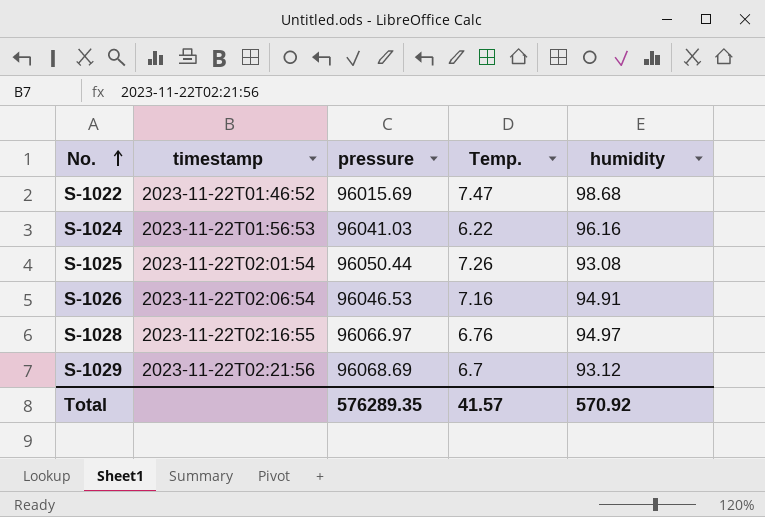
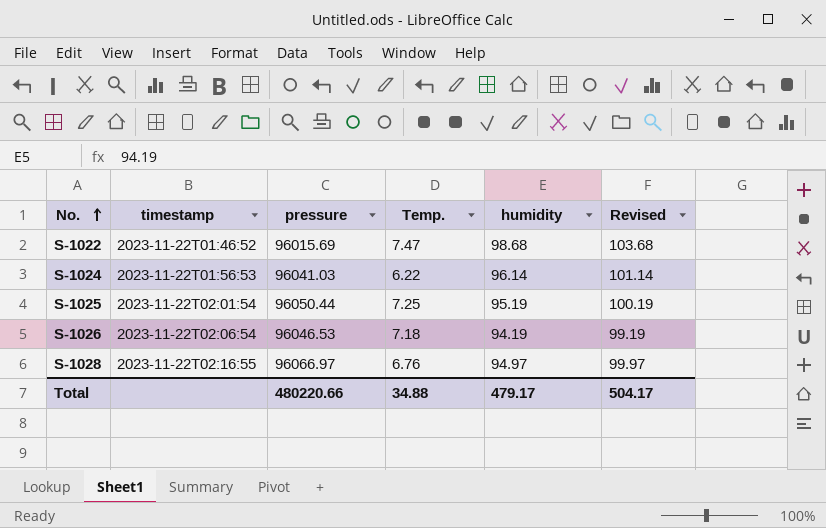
column Revised | formula: none -> [humidity] + 5
row S-1029: 2023-11-22T02:21:56 | 96068.69 | 6.7 | 93.12 -> none
S-1024 | humidity: 96.16 -> 96.14
S-1025 | Temp.: 7.26 -> 7.25
S-1025 | humidity: 93.08 -> 95.19
S-1026 | Temp.: 7.16 -> 7.18
S-1026 | humidity: 94.91 -> 94.19
Total | pressure: 576289.35 -> 480220.66
Total | Temp.: 41.57 -> 34.88
Total | humidity: 570.92 -> 479.17

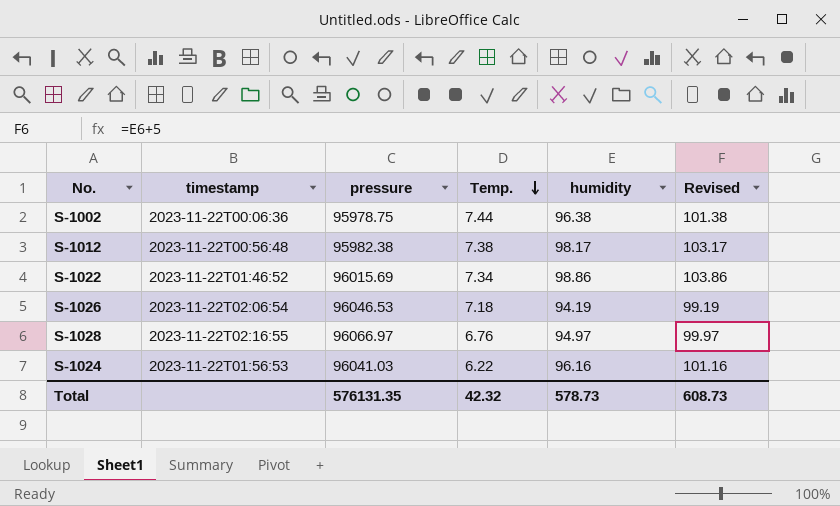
row order: No. ascending -> Temp. descending
row S-1025: 2023-11-22T02:01:54 | 96050.44 | 7.25 | 95.19 | 100.19 -> none
row S-1002: none -> 2023-11-22T00:06:36 | 95978.75 | 7.44 | 96.38 | 101.38
row S-1012: none -> 2023-11-22T00:56:48 | 95982.38 | 7.38 | 98.17 | 103.17
S-1022 | Temp.: 7.47 -> 7.34
S-1022 | humidity: 98.68 -> 98.86
S-1022 | Revised: 103.68 -> 103.86
S-1024 | humidity: 96.14 -> 96.16
S-1024 | Revised: 101.14 -> 101.16
Total | pressure: 480220.66 -> 576131.35
Total | Temp.: 34.88 -> 42.32
Total | humidity: 479.17 -> 578.73
Total | Revised: 504.17 -> 608.73

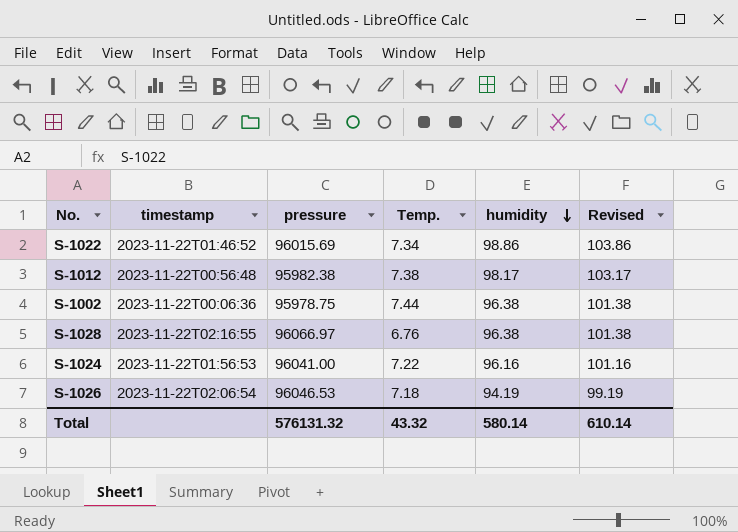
row order: Temp. descending -> humidity descending
S-1028 | humidity: 94.97 -> 96.38
S-1028 | Revised: 99.97 -> 101.38
S-1024 | pressure: 96041.03 -> 96041.00
S-1024 | Temp.: 6.22 -> 7.22
Total | pressure: 576131.35 -> 576131.32
Total | Temp.: 42.32 -> 43.32
Total | humidity: 578.73 -> 580.14
Total | Revised: 608.73 -> 610.14

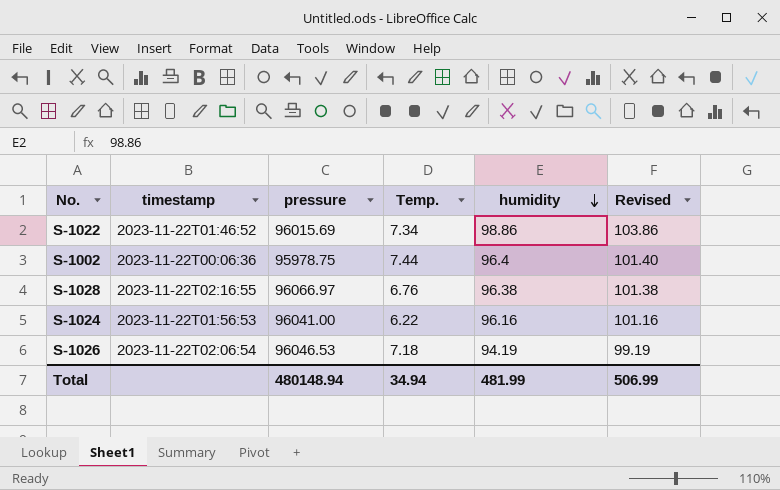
row S-1012: 2023-11-22T00:56:48 | 95982.38 | 7.38 | 98.17 | 103.17 -> none
S-1002 | humidity: 96.38 -> 96.4
S-1002 | Revised: 101.38 -> 101.40
S-1024 | Temp.: 7.22 -> 6.22
Total | pressure: 576131.32 -> 480148.94
Total | Temp.: 43.32 -> 34.94
Total | humidity: 580.14 -> 481.99
Total | Revised: 610.14 -> 506.99

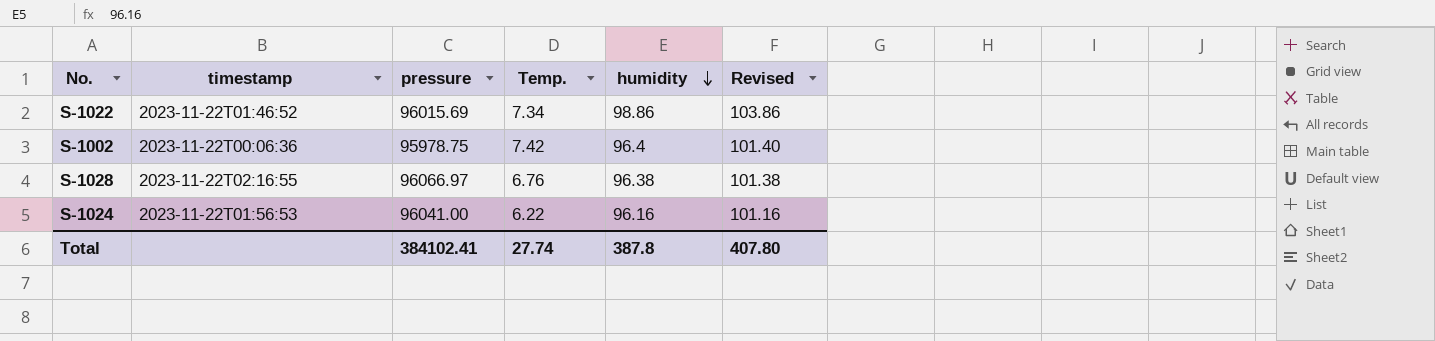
row S-1026: 2023-11-22T02:06:54 | 96046.53 | 7.18 | 94.19 | 99.19 -> none
S-1002 | Temp.: 7.44 -> 7.42
Total | pressure: 480148.94 -> 384102.41
Total | Temp.: 34.94 -> 27.74
Total | humidity: 481.99 -> 387.8
Total | Revised: 506.99 -> 407.80

